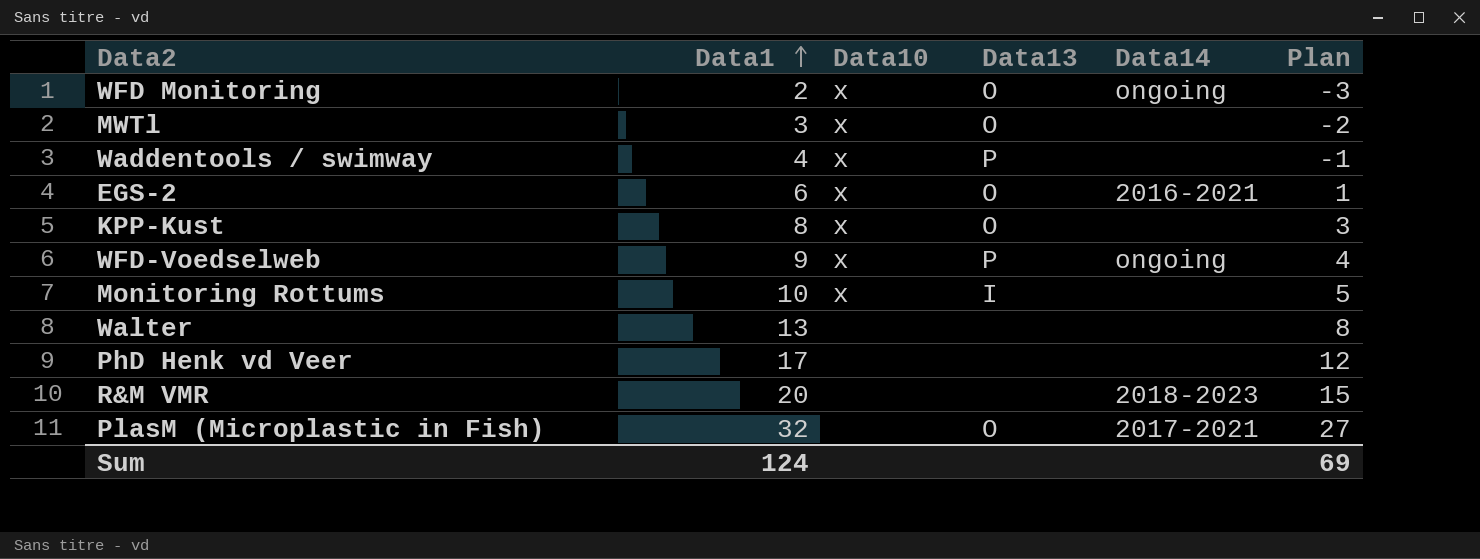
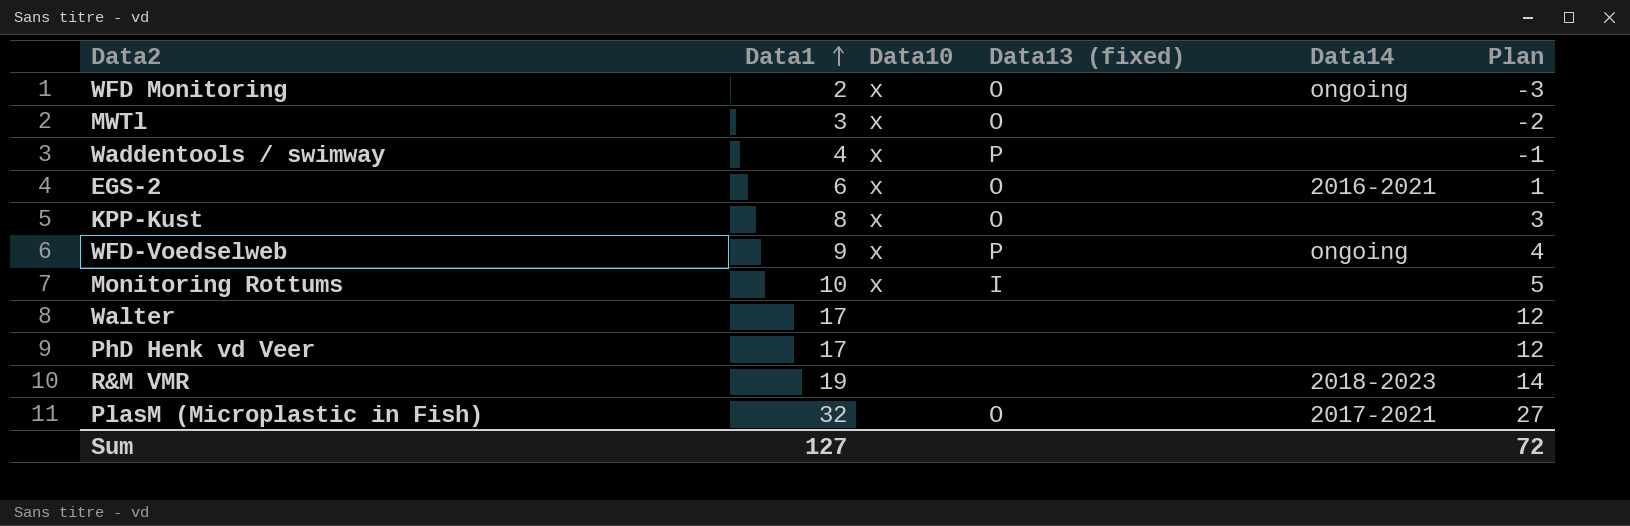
column name: Data13 -> Data13 (fixed)
Walter | Data1: 13 -> 17
Walter | Plan: 8 -> 12
R&M VMR | Data1: 20 -> 19
R&M VMR | Plan: 15 -> 14
Sum | Data1: 124 -> 127
Sum | Plan: 69 -> 72

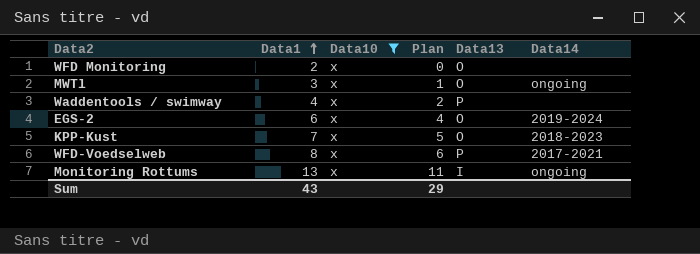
filter: none -> Data10 = x
column Plan | formula: [Data1] - 5 -> [Data1] - 2
column Plan | position: 6 -> 4
column name: Data13 (fixed) -> Data13
WFD Monitoring | Data14: ongoing -> none
MWTl | Data14: none -> ongoing
EGS-2 | Data14: 2016-2021 -> 2019-2024
KPP-Kust | Data1: 8 -> 7
KPP-Kust | Data14: none -> 2018-2023
WFD-Voedselweb | Data1: 9 -> 8
WFD-Voedselweb | Data14: ongoing -> 2017-2021
Monitoring Rottums | Data1: 10 -> 13
Monitoring Rottums | Data14: none -> ongoing
Sum | Data1: 127 -> 43
Sum | Plan: 72 -> 29

